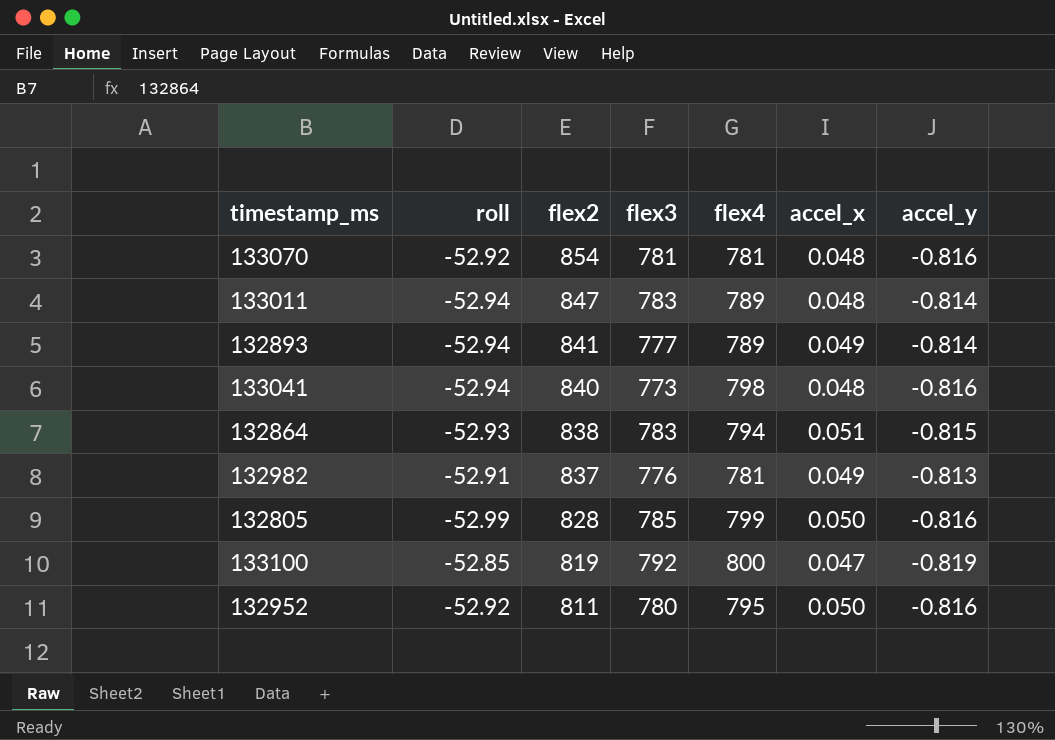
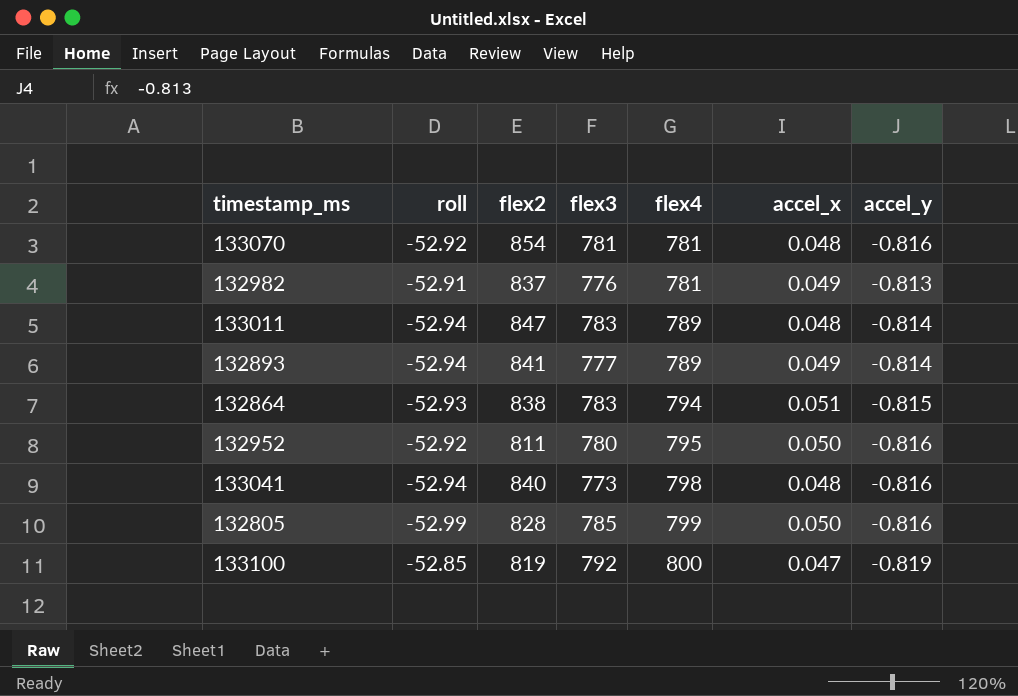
row order: flex2 descending -> flex4 ascending

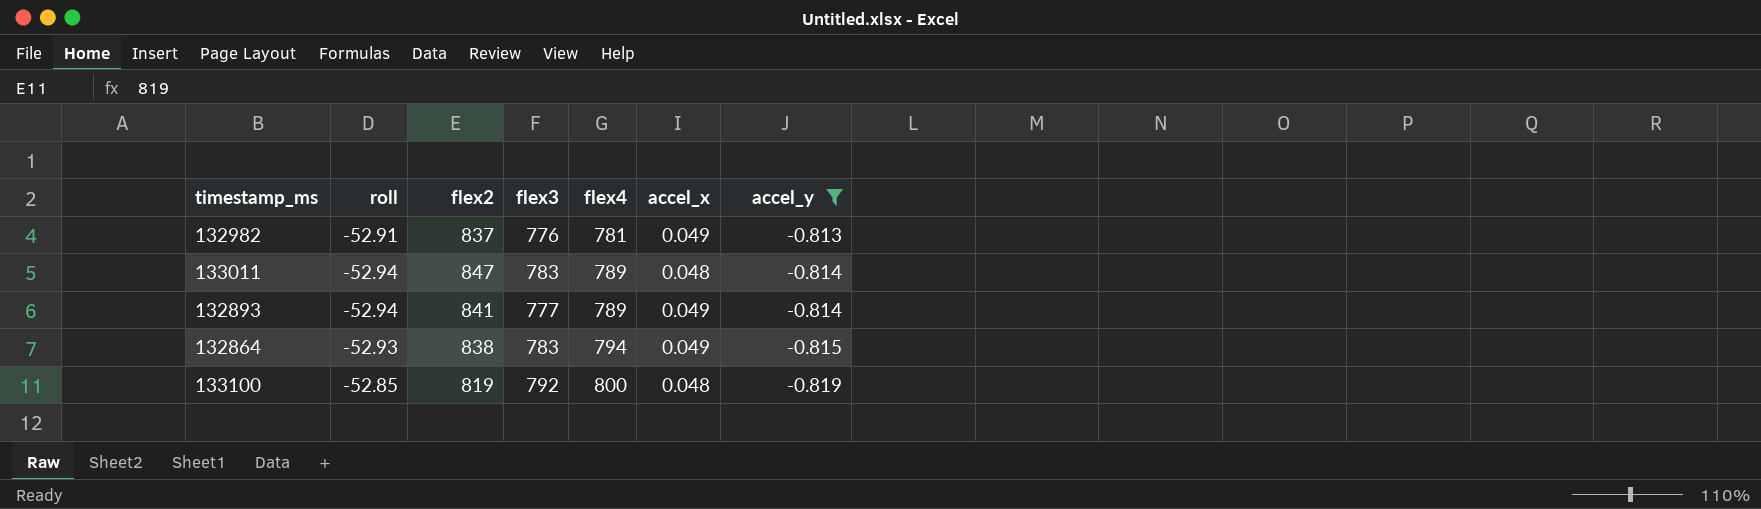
filter: none -> accel_y != -0.816
132864 | accel_x: 0.051 -> 0.049
133100 | accel_x: 0.047 -> 0.048

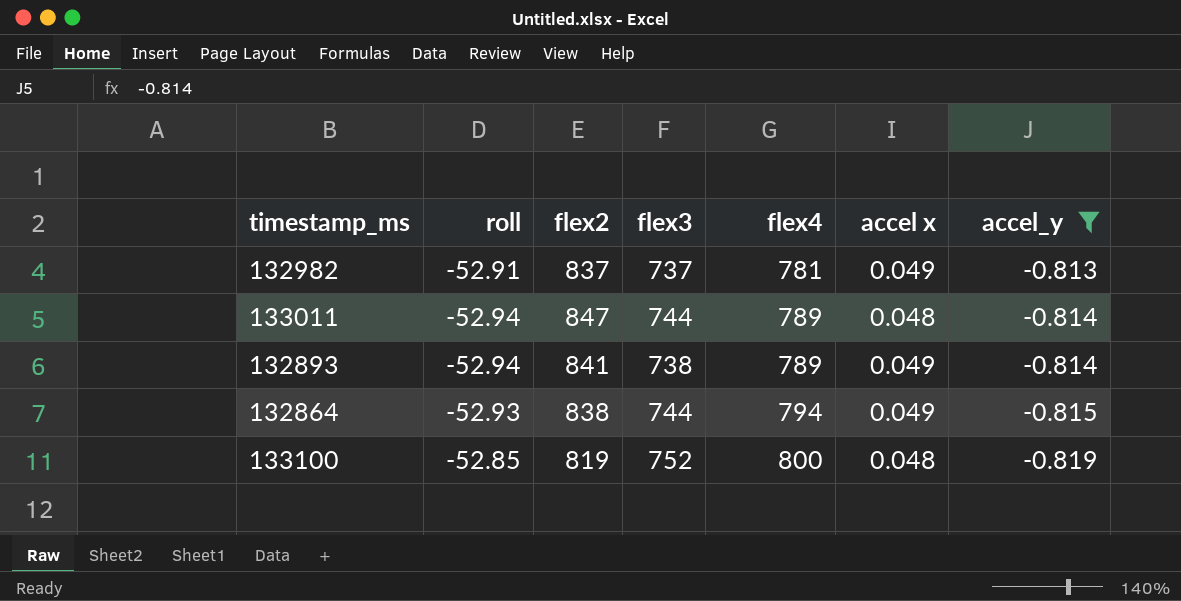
column name: accel_x -> accel x
132982 | flex3: 776 -> 737
133011 | flex3: 783 -> 744
132893 | flex3: 777 -> 738
132864 | flex3: 783 -> 744
133100 | flex3: 792 -> 752

